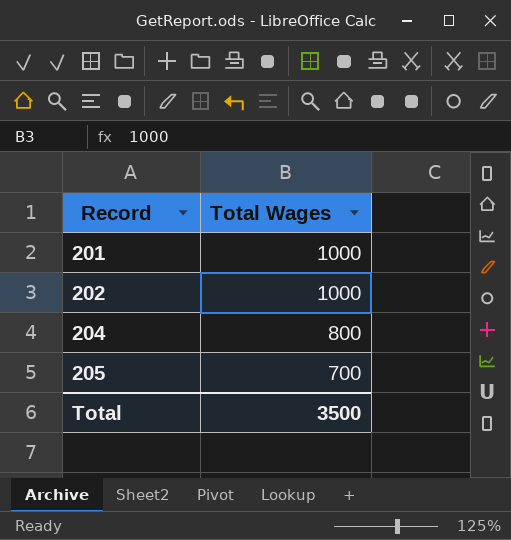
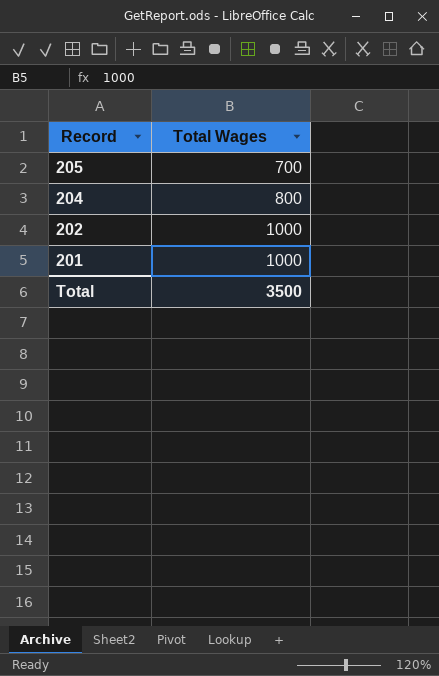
row order: Record ascending -> Record descending

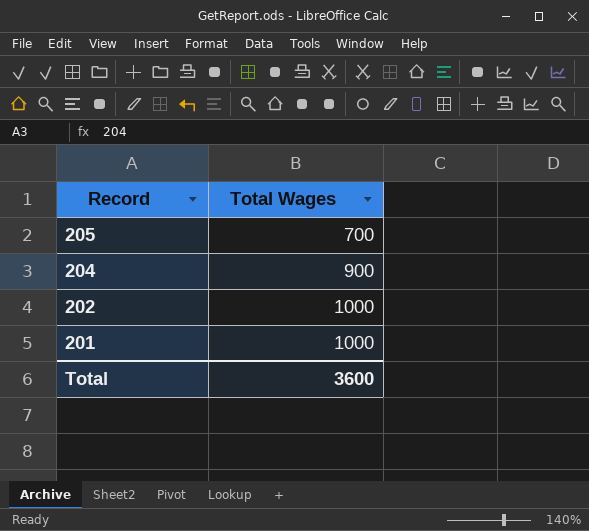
204 | Total Wages: 800 -> 900
Total | Total Wages: 3500 -> 3600

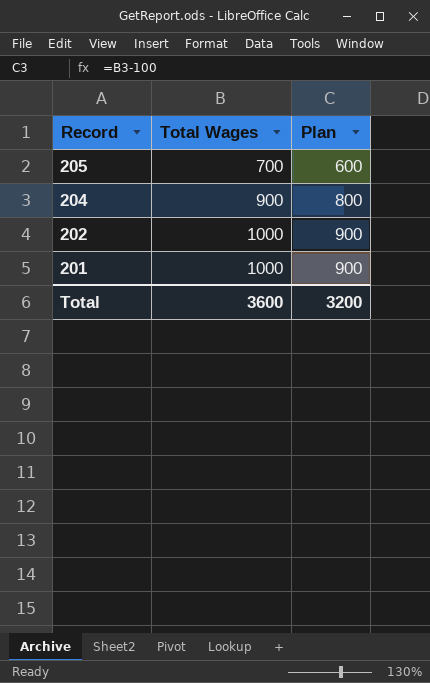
column Plan | formula: none -> [Total Wages] - 100

